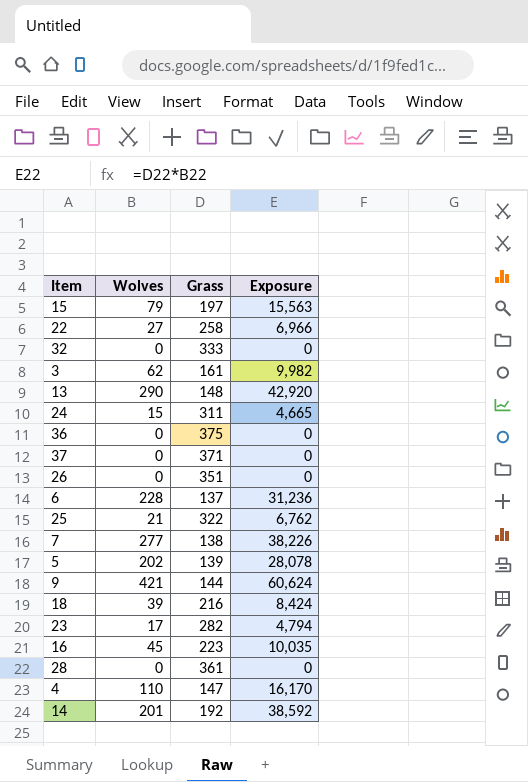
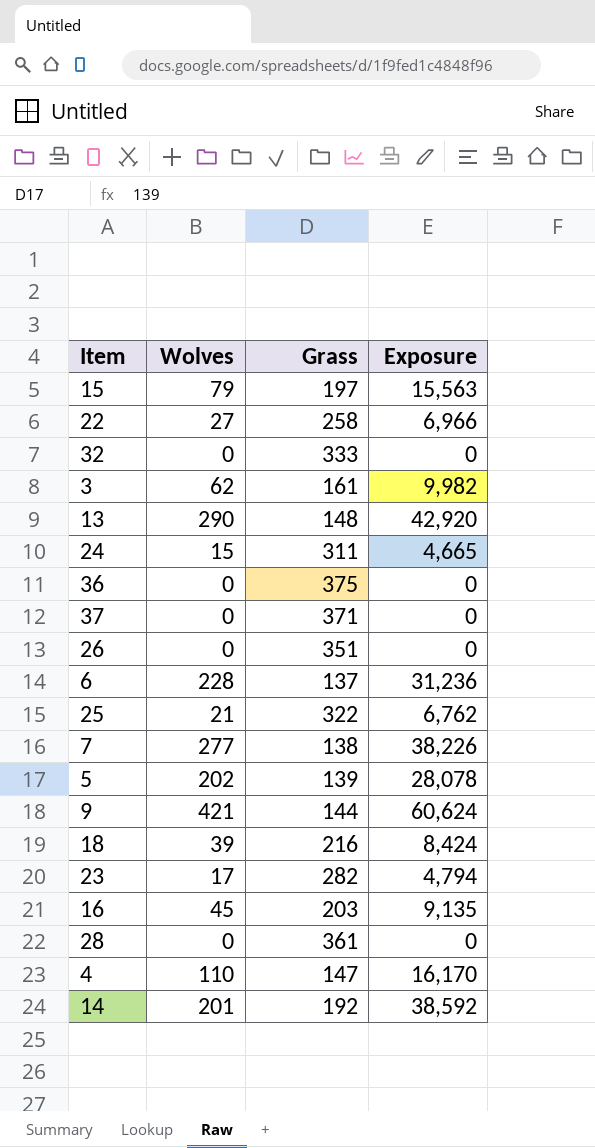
16 | Grass: 223 -> 203
16 | Exposure: 10,035 -> 9,135

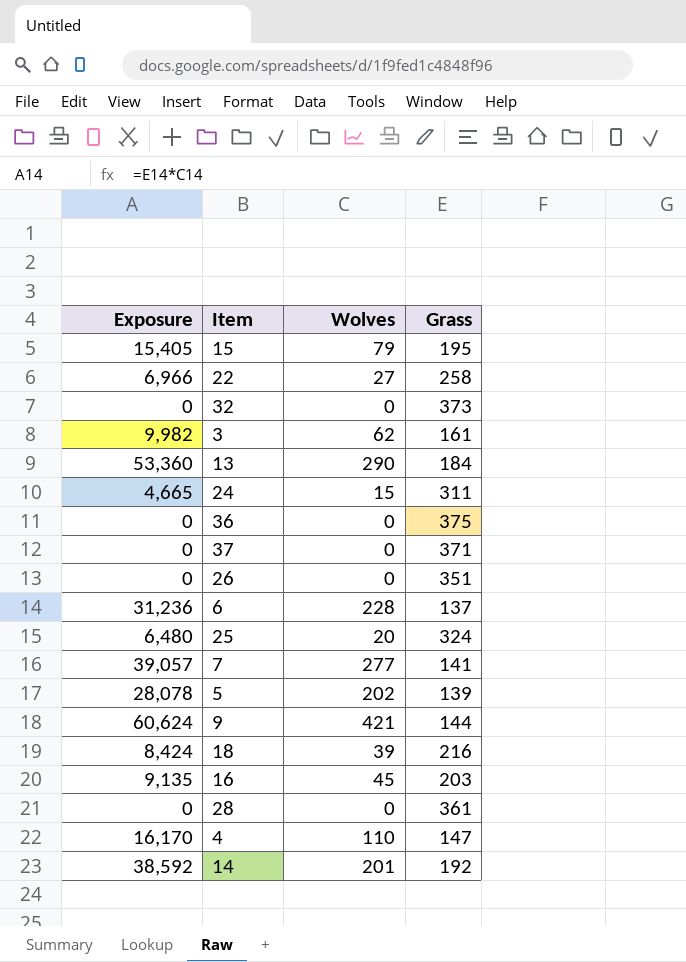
column Exposure | position: 4 -> 1
row 23: 17 | 282 | 4,794 -> none
15 | Exposure: 15,563 -> 15,405
15 | Grass: 197 -> 195
32 | Grass: 333 -> 373
13 | Exposure: 42,920 -> 53,360
13 | Grass: 148 -> 184
25 | Exposure: 6,762 -> 6,480
25 | Wolves: 21 -> 20
25 | Grass: 322 -> 324
7 | Exposure: 38,226 -> 39,057
7 | Grass: 138 -> 141

